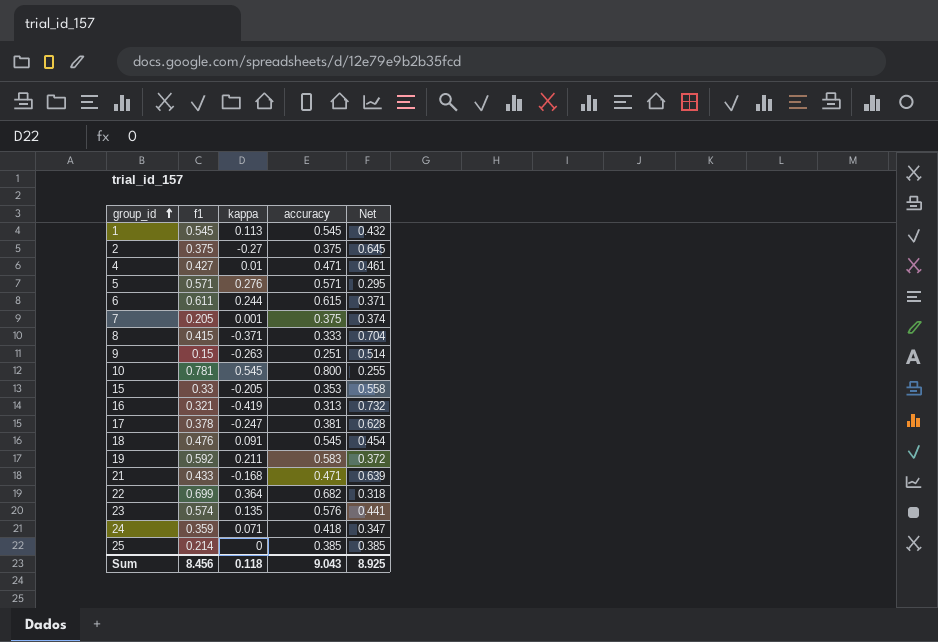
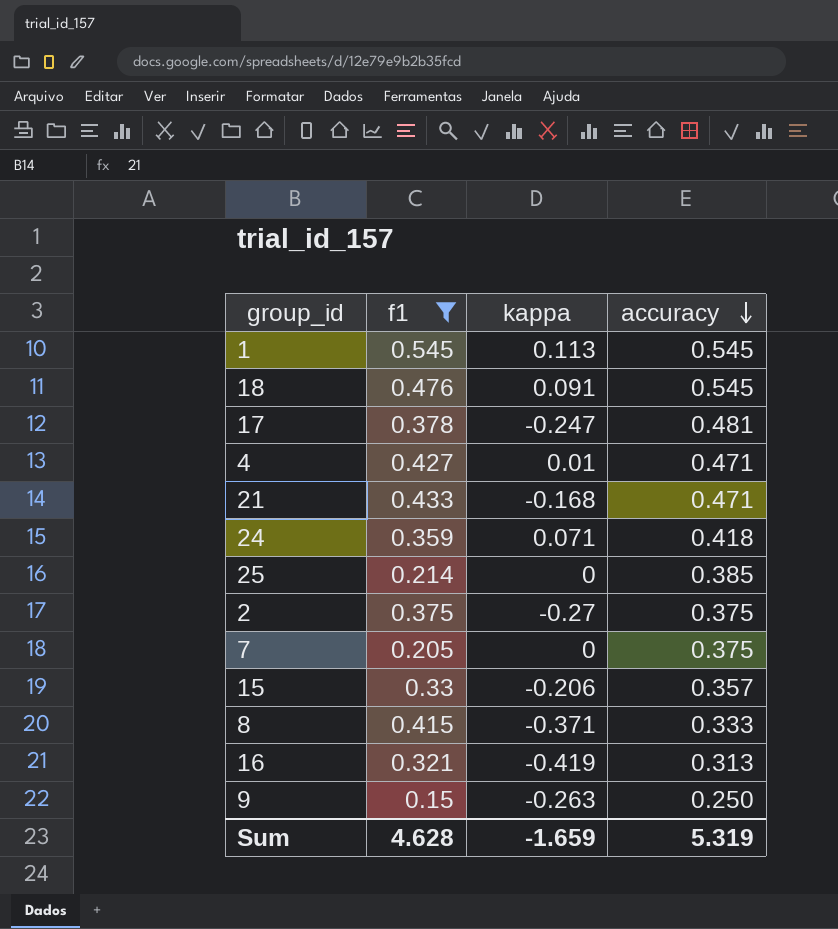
filter: none -> f1 <= 0.545
row order: group_id ascending -> accuracy descending
column Net | formula: [accuracy] - [kappa] -> none
17 | accuracy: 0.381 -> 0.481
7 | kappa: 0.001 -> 0
15 | kappa: -0.205 -> -0.206
15 | accuracy: 0.353 -> 0.357
9 | accuracy: 0.251 -> 0.250
Sum | f1: 8.456 -> 4.628
Sum | kappa: 0.118 -> -1.659
Sum | accuracy: 9.043 -> 5.319

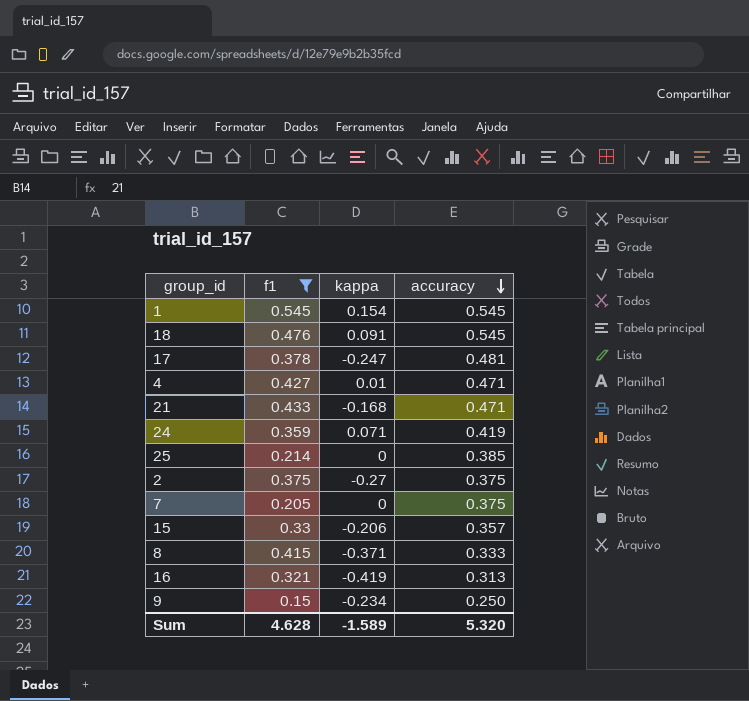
1 | kappa: 0.113 -> 0.154
24 | accuracy: 0.418 -> 0.419
9 | kappa: -0.263 -> -0.234
Sum | kappa: -1.659 -> -1.589
Sum | accuracy: 5.319 -> 5.320

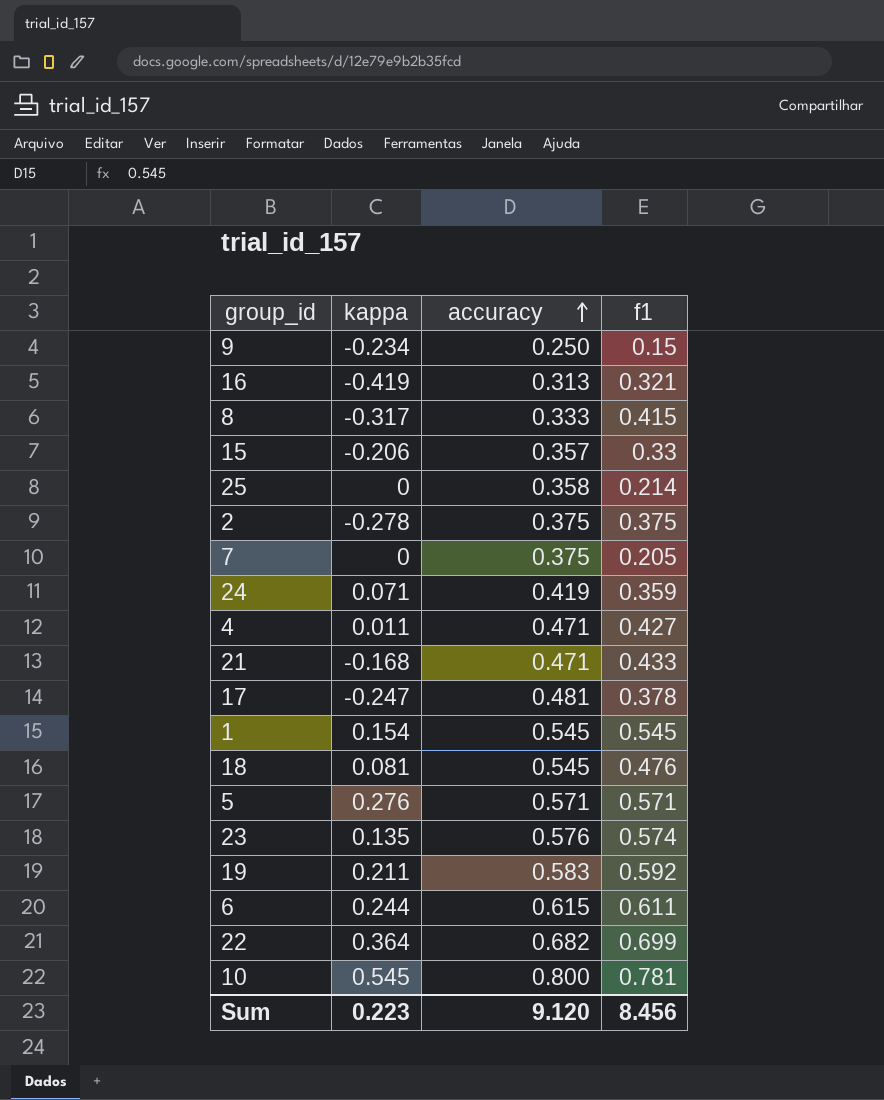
filter: f1 <= 0.545 -> none
row order: accuracy descending -> accuracy ascending
column f1 | position: 2 -> 4
8 | kappa: -0.371 -> -0.317
25 | accuracy: 0.385 -> 0.358
2 | kappa: -0.27 -> -0.278
4 | kappa: 0.01 -> 0.011
18 | kappa: 0.091 -> 0.081
Sum | kappa: -1.589 -> 0.223
Sum | accuracy: 5.320 -> 9.120
Sum | f1: 4.628 -> 8.456

